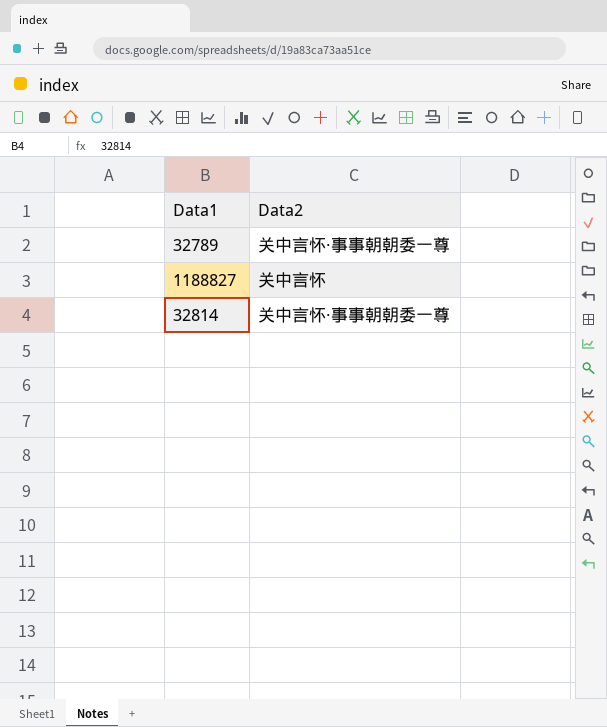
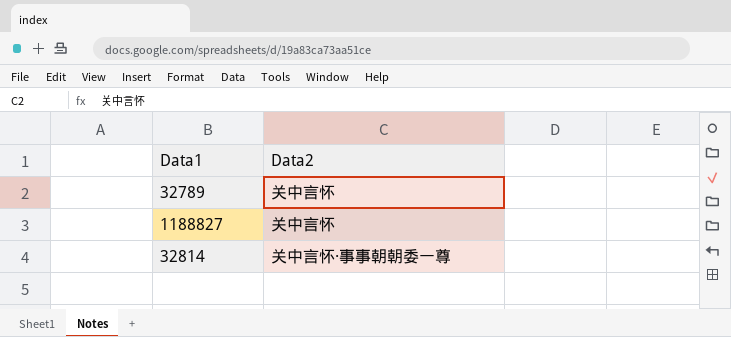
32789 | Data2: 关中言怀·事事朝朝委一尊 -> 关中言怀

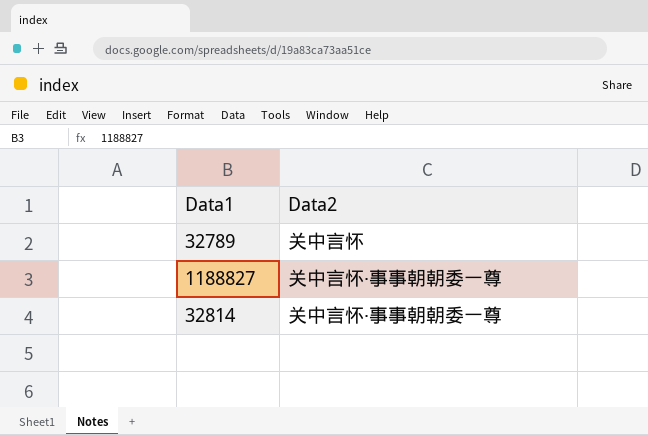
1188827 | Data2: 关中言怀 -> 关中言怀·事事朝朝委一尊

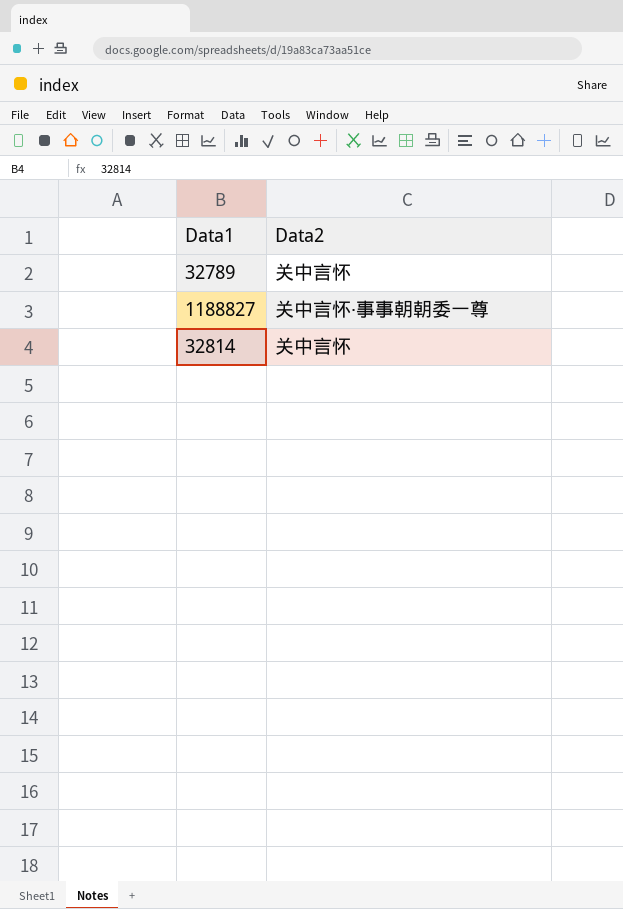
32814 | Data2: 关中言怀·事事朝朝委一尊 -> 关中言怀

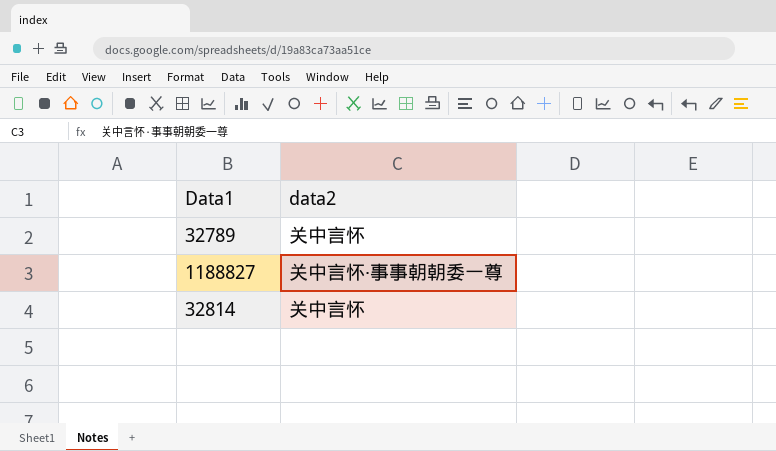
column name: Data2 -> data2

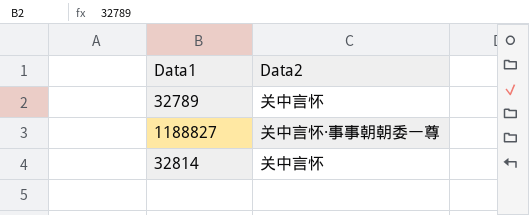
column name: data2 -> Data2

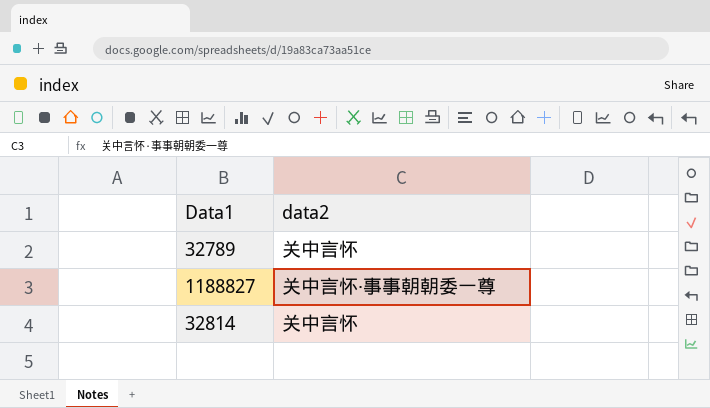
column name: Data2 -> data2

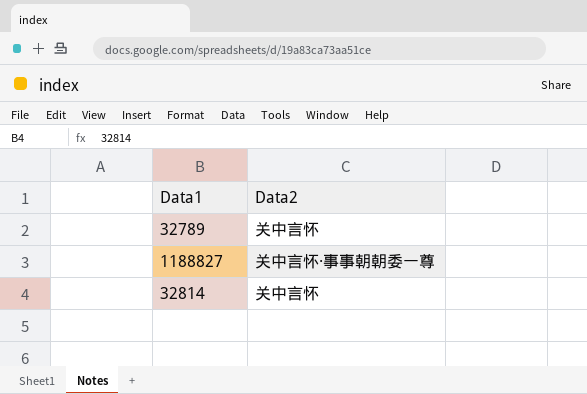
column name: data2 -> Data2

